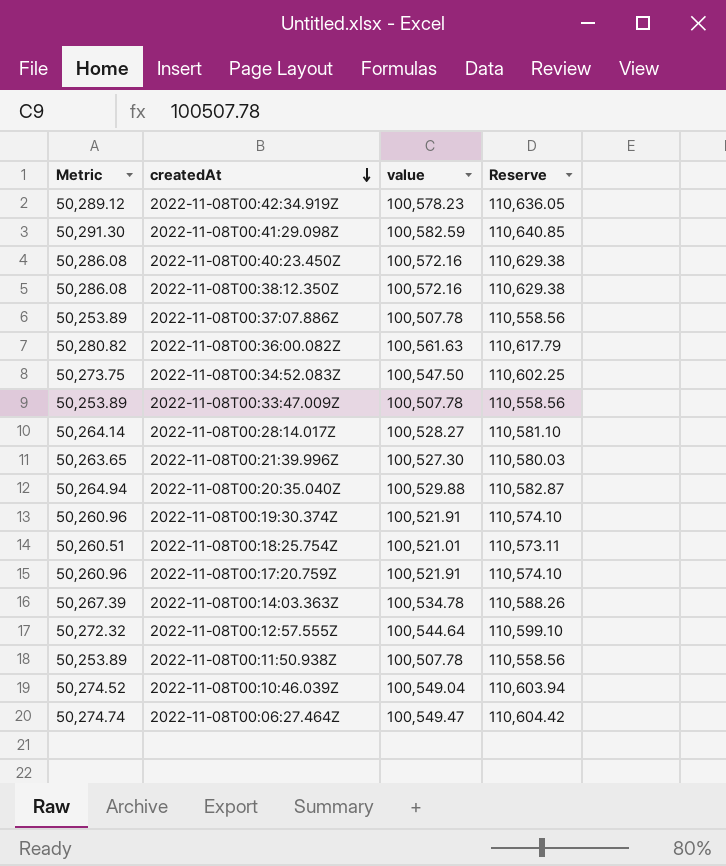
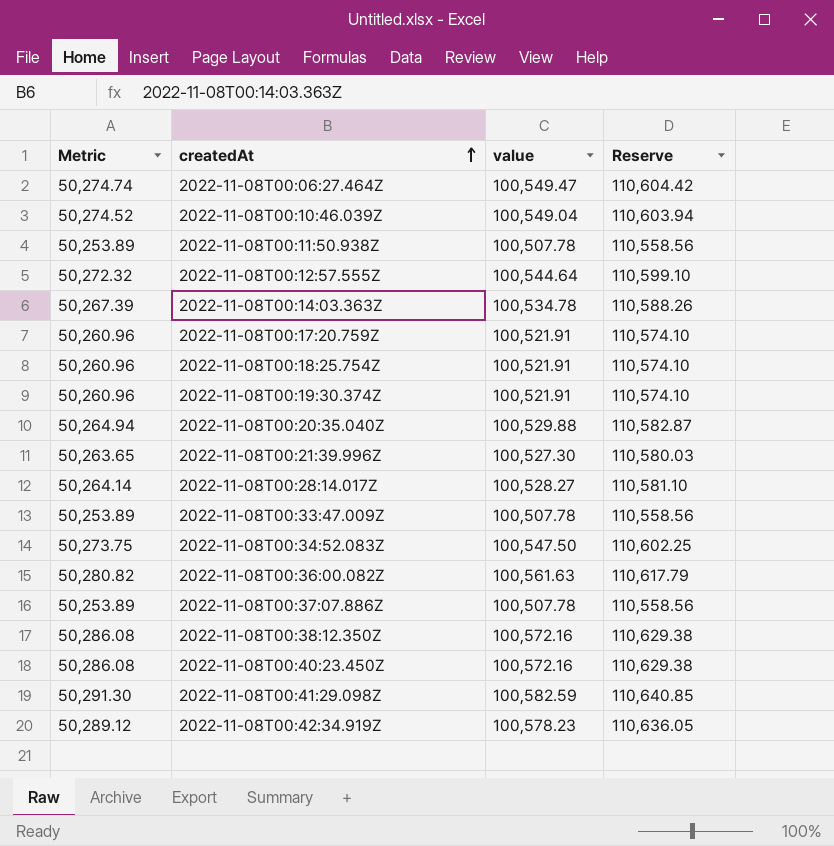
row order: createdAt descending -> createdAt ascending
2022-11-08T00:18:25.754Z | Metric: 50,260.51 -> 50,260.96
2022-11-08T00:18:25.754Z | value: 100,521.01 -> 100,521.91
2022-11-08T00:18:25.754Z | Reserve: 110,573.11 -> 110,574.10

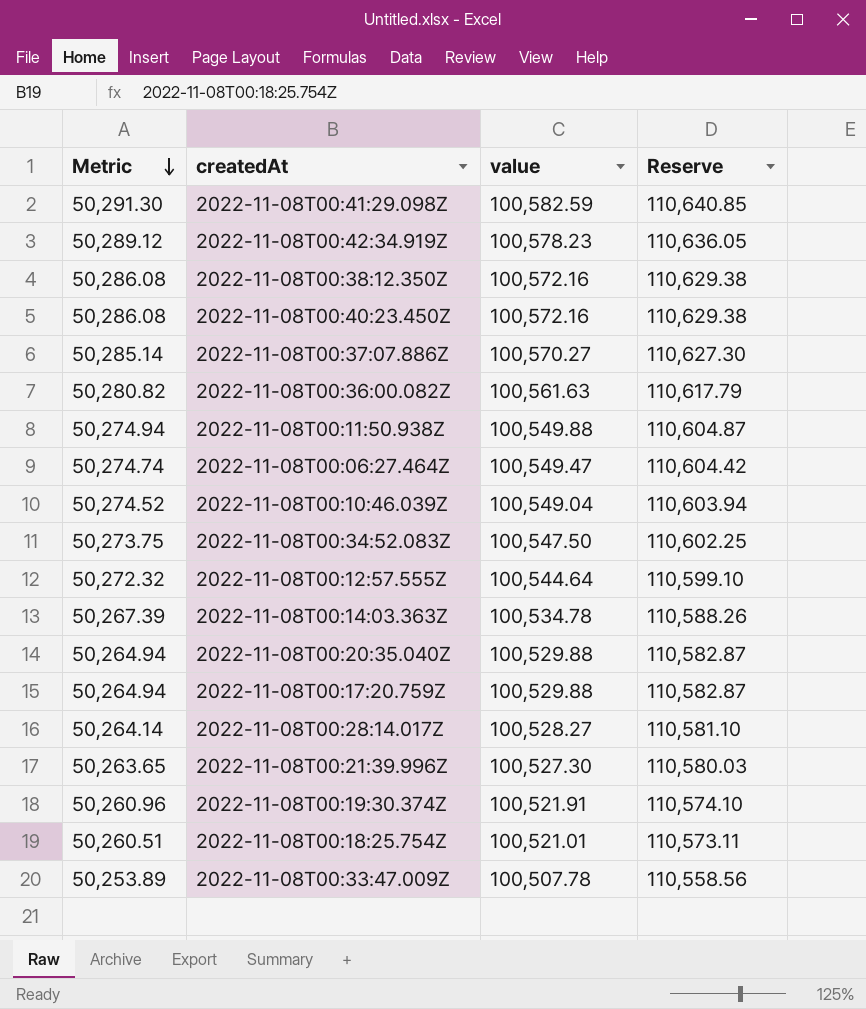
row order: createdAt ascending -> Metric descending
2022-11-08T00:37:07.886Z | Metric: 50,253.89 -> 50,285.14
2022-11-08T00:37:07.886Z | value: 100,507.78 -> 100,570.27
2022-11-08T00:37:07.886Z | Reserve: 110,558.56 -> 110,627.30
2022-11-08T00:11:50.938Z | Metric: 50,253.89 -> 50,274.94
2022-11-08T00:11:50.938Z | value: 100,507.78 -> 100,549.88
2022-11-08T00:11:50.938Z | Reserve: 110,558.56 -> 110,604.87
2022-11-08T00:17:20.759Z | Metric: 50,260.96 -> 50,264.94
2022-11-08T00:17:20.759Z | value: 100,521.91 -> 100,529.88
2022-11-08T00:17:20.759Z | Reserve: 110,574.10 -> 110,582.87
2022-11-08T00:18:25.754Z | Metric: 50,260.96 -> 50,260.51
2022-11-08T00:18:25.754Z | value: 100,521.91 -> 100,521.01
2022-11-08T00:18:25.754Z | Reserve: 110,574.10 -> 110,573.11

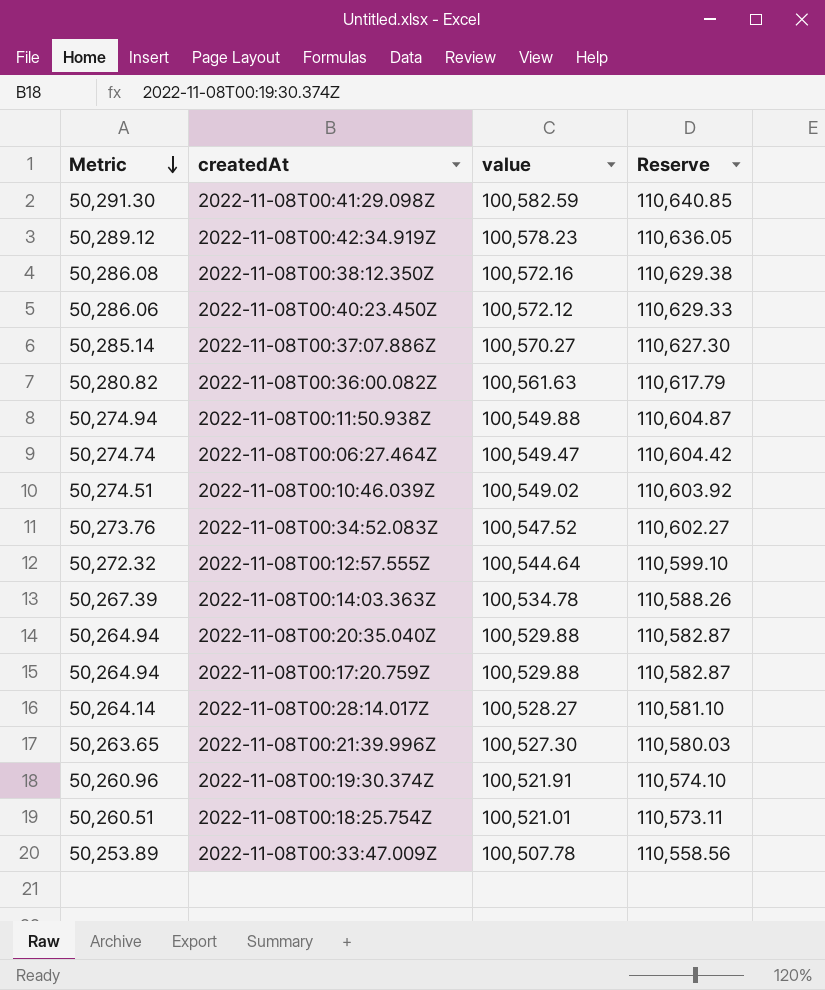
2022-11-08T00:40:23.450Z | Metric: 50,286.08 -> 50,286.06
2022-11-08T00:40:23.450Z | value: 100,572.16 -> 100,572.12
2022-11-08T00:40:23.450Z | Reserve: 110,629.38 -> 110,629.33
2022-11-08T00:10:46.039Z | Metric: 50,274.52 -> 50,274.51
2022-11-08T00:10:46.039Z | value: 100,549.04 -> 100,549.02
2022-11-08T00:10:46.039Z | Reserve: 110,603.94 -> 110,603.92
2022-11-08T00:34:52.083Z | Metric: 50,273.75 -> 50,273.76
2022-11-08T00:34:52.083Z | value: 100,547.50 -> 100,547.52
2022-11-08T00:34:52.083Z | Reserve: 110,602.25 -> 110,602.27

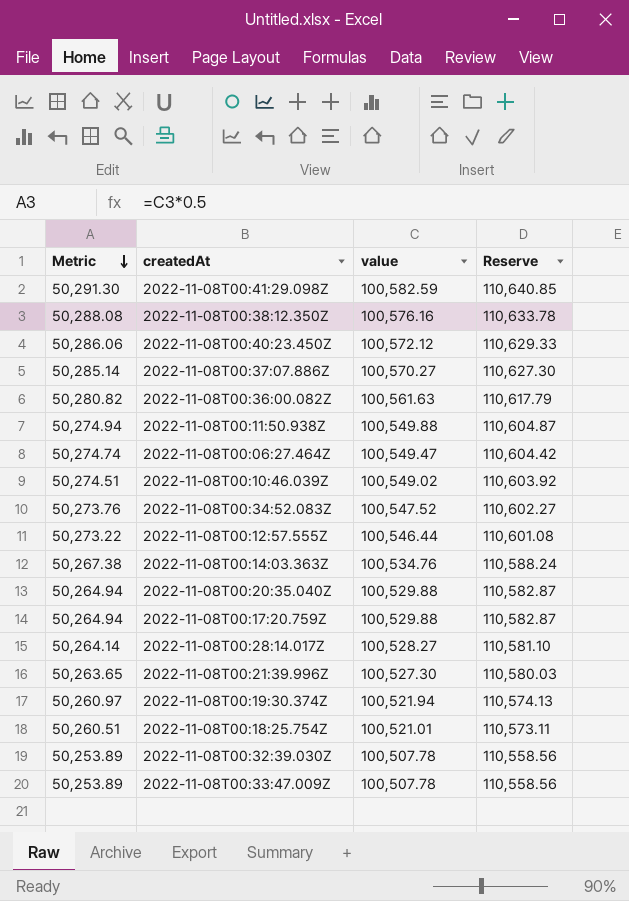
row 2022-11-08T00:42:34.919Z: 50,289.12 | 100,578.23 | 110,636.05 -> none
2022-11-08T00:38:12.350Z | Metric: 50,286.08 -> 50,288.08
2022-11-08T00:38:12.350Z | value: 100,572.16 -> 100,576.16
2022-11-08T00:38:12.350Z | Reserve: 110,629.38 -> 110,633.78
2022-11-08T00:12:57.555Z | Metric: 50,272.32 -> 50,273.22
2022-11-08T00:12:57.555Z | value: 100,544.64 -> 100,546.44
2022-11-08T00:12:57.555Z | Reserve: 110,599.10 -> 110,601.08
2022-11-08T00:14:03.363Z | Metric: 50,267.39 -> 50,267.38
2022-11-08T00:14:03.363Z | value: 100,534.78 -> 100,534.76
2022-11-08T00:14:03.363Z | Reserve: 110,588.26 -> 110,588.24
2022-11-08T00:19:30.374Z | Metric: 50,260.96 -> 50,260.97
2022-11-08T00:19:30.374Z | value: 100,521.91 -> 100,521.94
2022-11-08T00:19:30.374Z | Reserve: 110,574.10 -> 110,574.13
row 2022-11-08T00:32:39.030Z: none -> 50,253.89 | 100,507.78 | 110,558.56

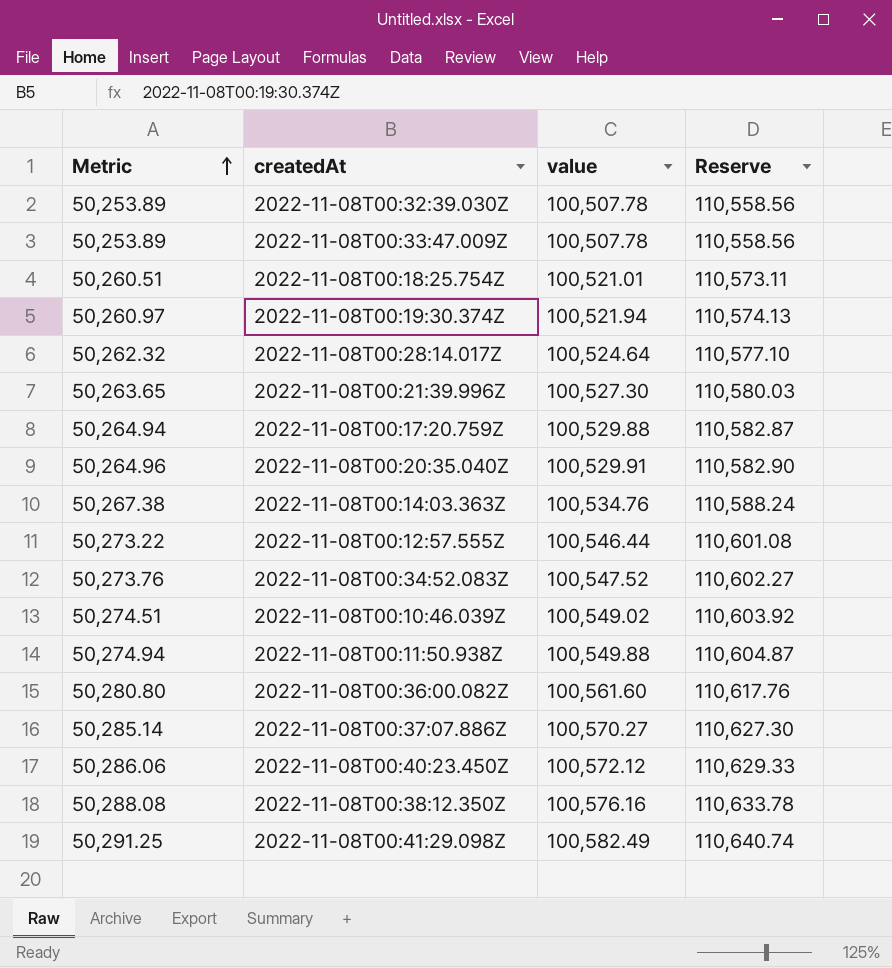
row order: Metric descending -> Metric ascending
row 2022-11-08T00:06:27.464Z: 50,274.74 | 100,549.47 | 110,604.42 -> none
2022-11-08T00:28:14.017Z | Metric: 50,264.14 -> 50,262.32
2022-11-08T00:28:14.017Z | value: 100,528.27 -> 100,524.64
2022-11-08T00:28:14.017Z | Reserve: 110,581.10 -> 110,577.10
2022-11-08T00:20:35.040Z | Metric: 50,264.94 -> 50,264.96
2022-11-08T00:20:35.040Z | value: 100,529.88 -> 100,529.91
2022-11-08T00:20:35.040Z | Reserve: 110,582.87 -> 110,582.90
2022-11-08T00:36:00.082Z | Metric: 50,280.82 -> 50,280.80
2022-11-08T00:36:00.082Z | value: 100,561.63 -> 100,561.60
2022-11-08T00:36:00.082Z | Reserve: 110,617.79 -> 110,617.76
2022-11-08T00:41:29.098Z | Metric: 50,291.30 -> 50,291.25
2022-11-08T00:41:29.098Z | value: 100,582.59 -> 100,582.49
2022-11-08T00:41:29.098Z | Reserve: 110,640.85 -> 110,640.74

